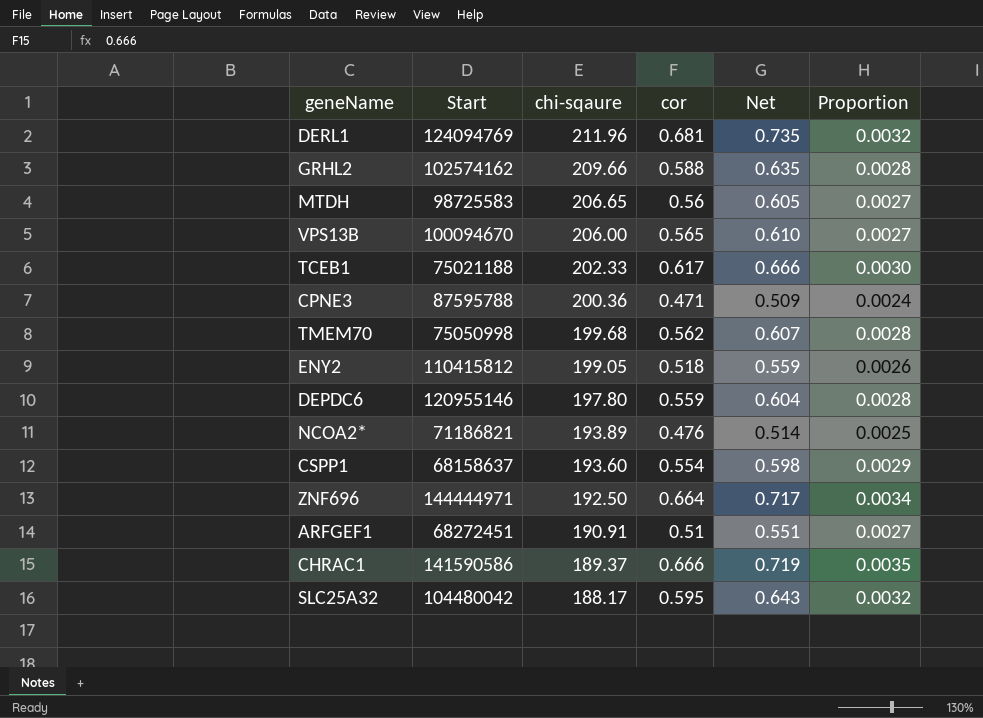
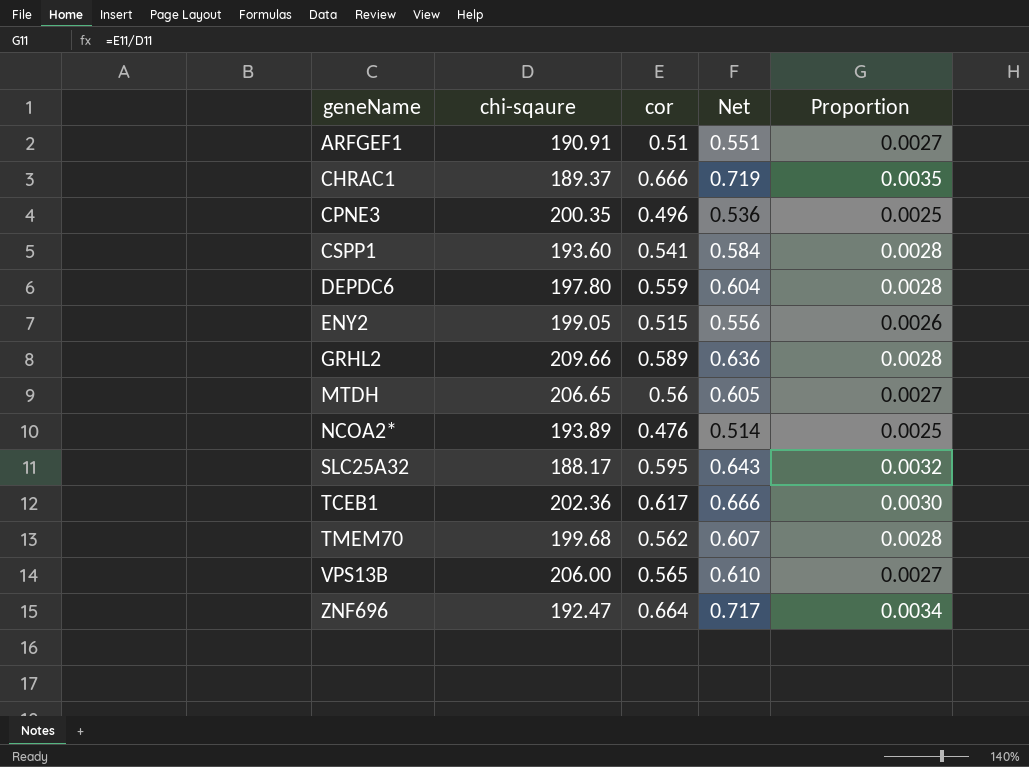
row order: chi-sqaure descending -> geneName ascending
column Start | position: 2 -> none
row DERL1: 124094769 | 211.96 | 0.681 | 0.735 | 0.0032 -> none
CPNE3 | chi-sqaure: 200.36 -> 200.35
CPNE3 | cor: 0.471 -> 0.496
CPNE3 | Net: 0.509 -> 0.536
CPNE3 | Proportion: 0.0024 -> 0.0025
CSPP1 | cor: 0.554 -> 0.541
CSPP1 | Net: 0.598 -> 0.584
CSPP1 | Proportion: 0.0029 -> 0.0028
ENY2 | cor: 0.518 -> 0.515
ENY2 | Net: 0.559 -> 0.556
GRHL2 | cor: 0.588 -> 0.589
GRHL2 | Net: 0.635 -> 0.636
TCEB1 | chi-sqaure: 202.33 -> 202.36
ZNF696 | chi-sqaure: 192.50 -> 192.47

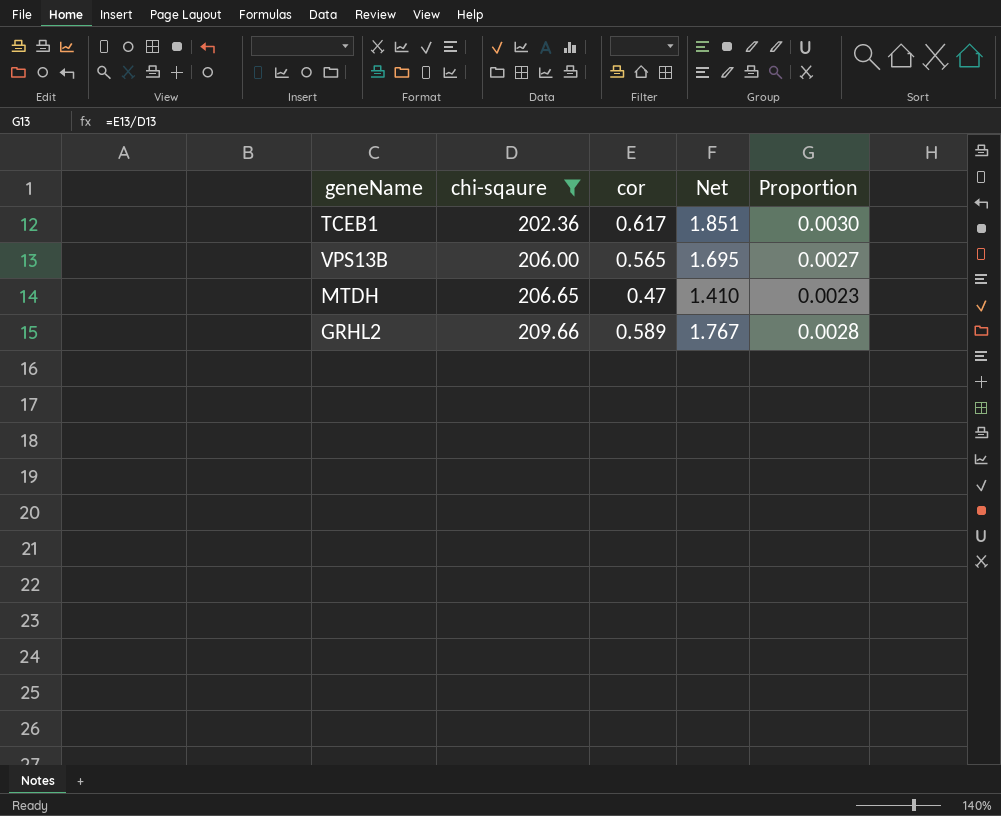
filter: none -> chi-sqaure >= 202.36
row order: geneName ascending -> chi-sqaure ascending
column Net | formula: [cor] * 1.08 -> [cor] * 3
MTDH | cor: 0.56 -> 0.47
MTDH | Proportion: 0.0027 -> 0.0023

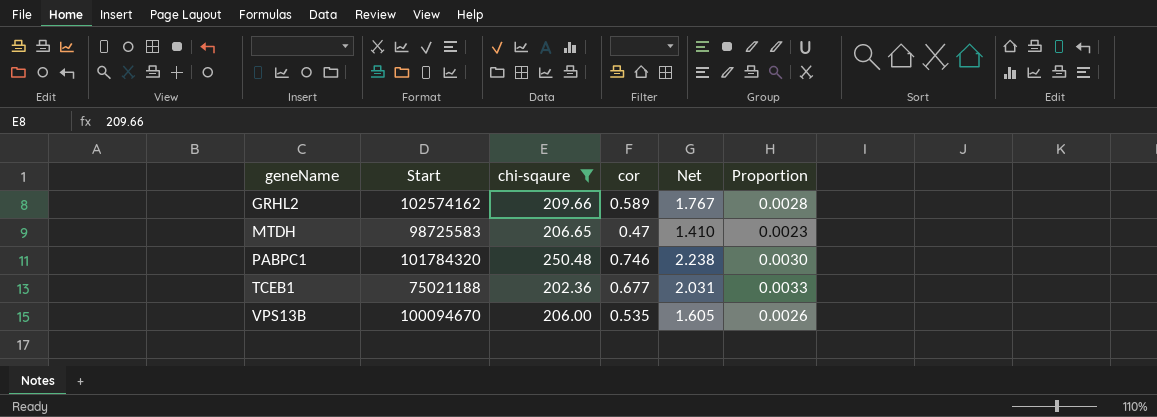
row order: chi-sqaure ascending -> geneName ascending
column Start | position: none -> 2
row PABPC1: none -> 101784320 | 250.48 | 0.746 | 2.238 | 0.0030
TCEB1 | cor: 0.617 -> 0.677
TCEB1 | Net: 1.851 -> 2.031
TCEB1 | Proportion: 0.0030 -> 0.0033
VPS13B | cor: 0.565 -> 0.535
VPS13B | Net: 1.695 -> 1.605
VPS13B | Proportion: 0.0027 -> 0.0026

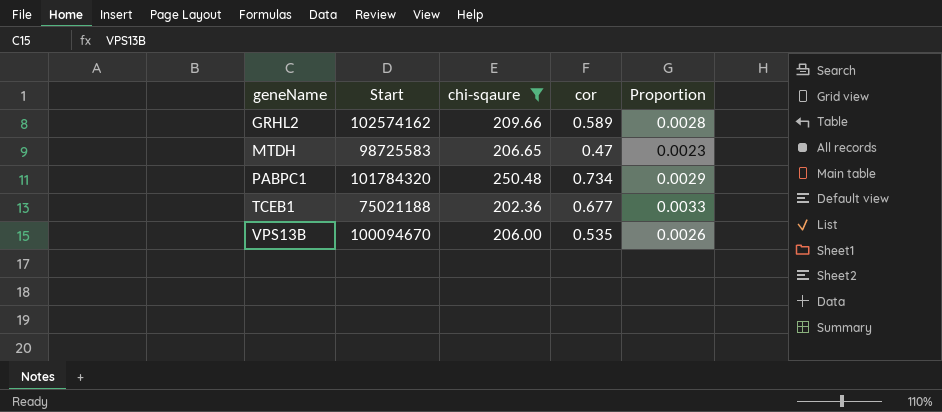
column Net | formula: [cor] * 3 -> none
PABPC1 | cor: 0.746 -> 0.734
PABPC1 | Proportion: 0.0030 -> 0.0029

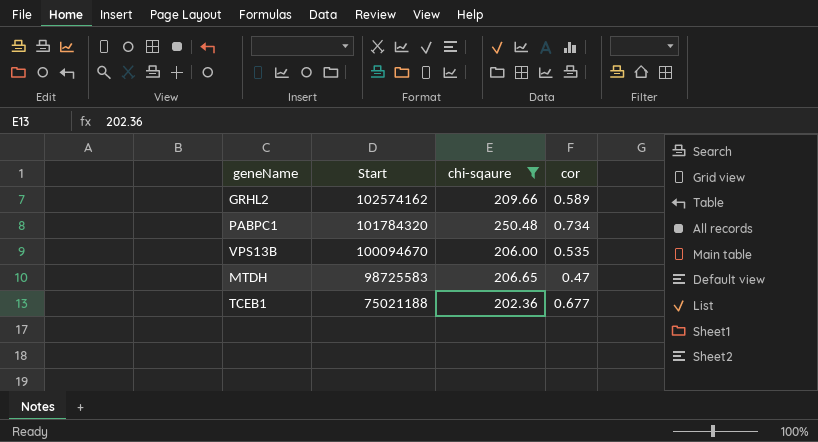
row order: geneName ascending -> Start descending
column Proportion | formula: [cor] / [chi-sqaure] -> none

